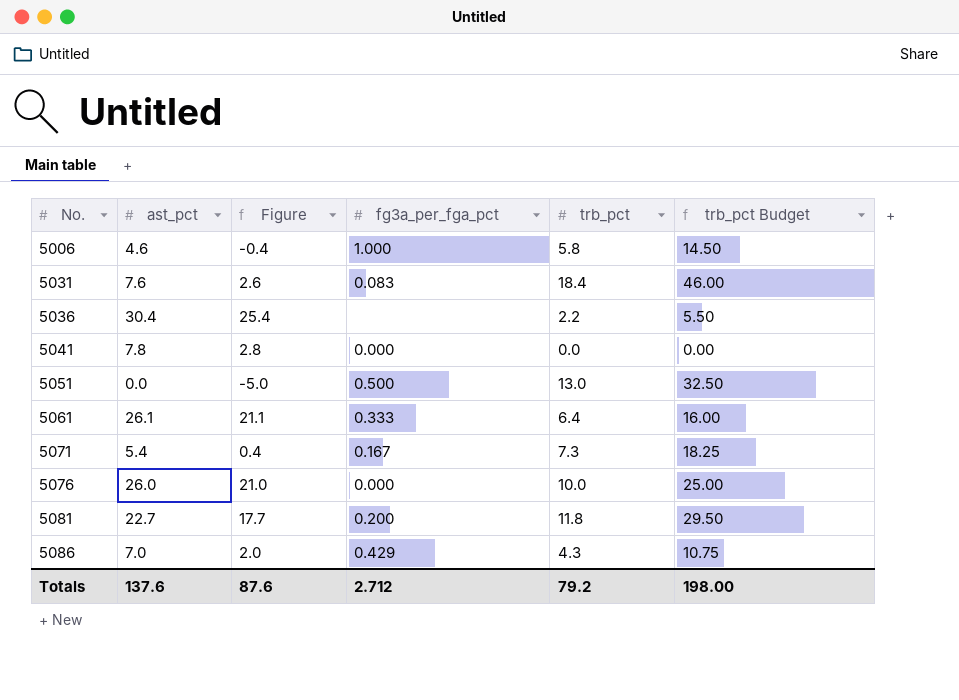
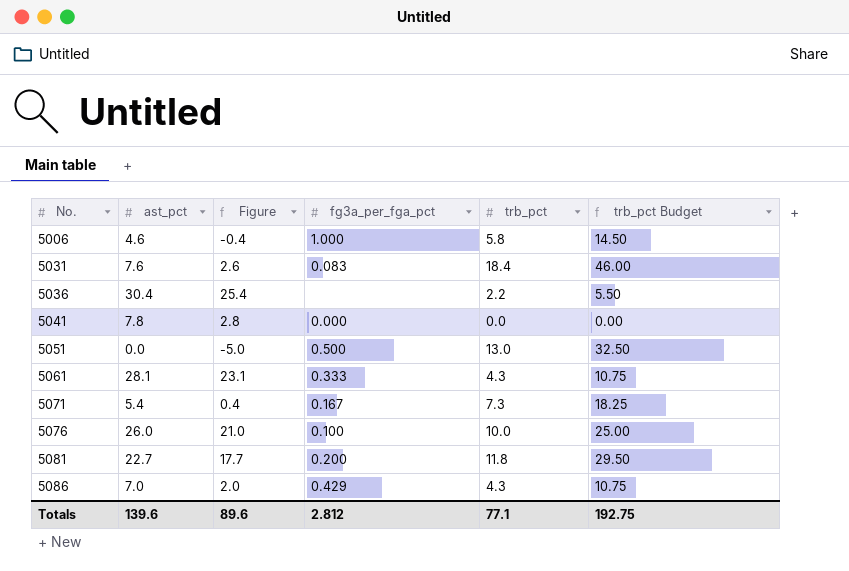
5061 | ast_pct: 26.1 -> 28.1
5061 | Figure: 21.1 -> 23.1
5061 | trb_pct: 6.4 -> 4.3
5061 | trb_pct Budget: 16.00 -> 10.75
5076 | fg3a_per_fga_pct: 0.000 -> 0.100
Totals | ast_pct: 137.6 -> 139.6
Totals | Figure: 87.6 -> 89.6
Totals | fg3a_per_fga_pct: 2.712 -> 2.812
Totals | trb_pct: 79.2 -> 77.1
Totals | trb_pct Budget: 198.00 -> 192.75

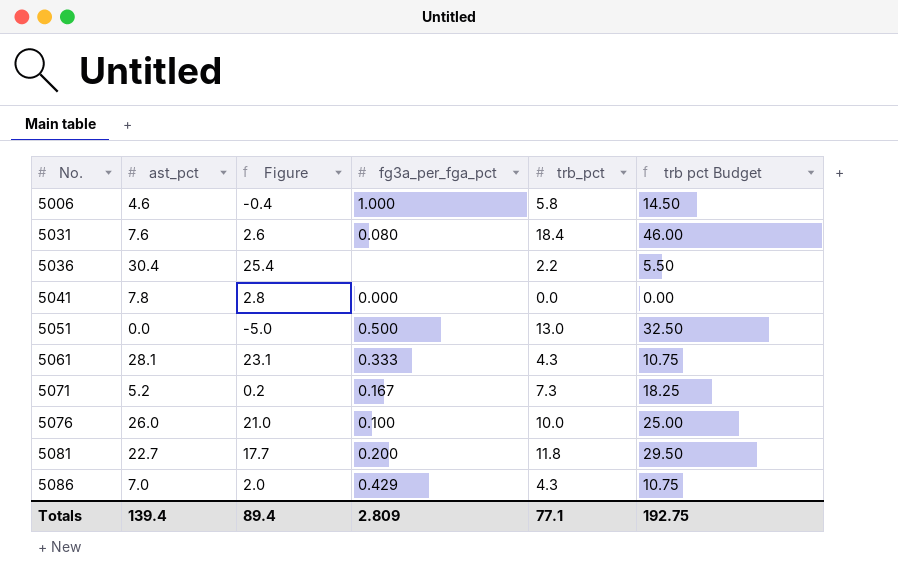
column name: trb_pct Budget -> trb pct Budget
5031 | fg3a_per_fga_pct: 0.083 -> 0.080
5071 | ast_pct: 5.4 -> 5.2
5071 | Figure: 0.4 -> 0.2
Totals | ast_pct: 139.6 -> 139.4
Totals | Figure: 89.6 -> 89.4
Totals | fg3a_per_fga_pct: 2.812 -> 2.809

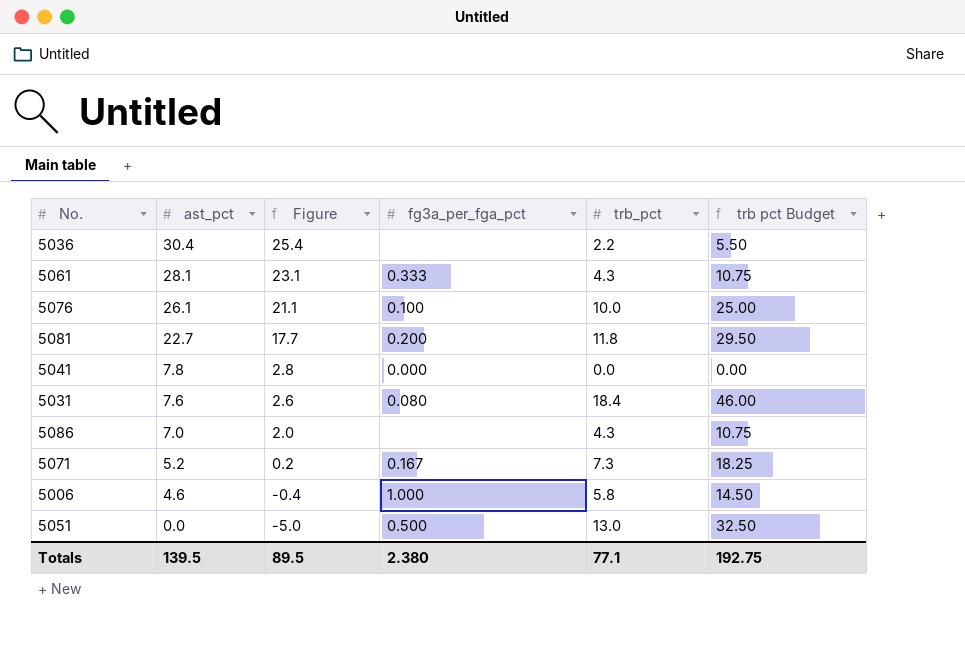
row order: No. ascending -> ast_pct descending
5076 | ast_pct: 26.0 -> 26.1
5076 | Figure: 21.0 -> 21.1
5086 | fg3a_per_fga_pct: 0.429 -> none
Totals | ast_pct: 139.4 -> 139.5
Totals | Figure: 89.4 -> 89.5
Totals | fg3a_per_fga_pct: 2.809 -> 2.380

